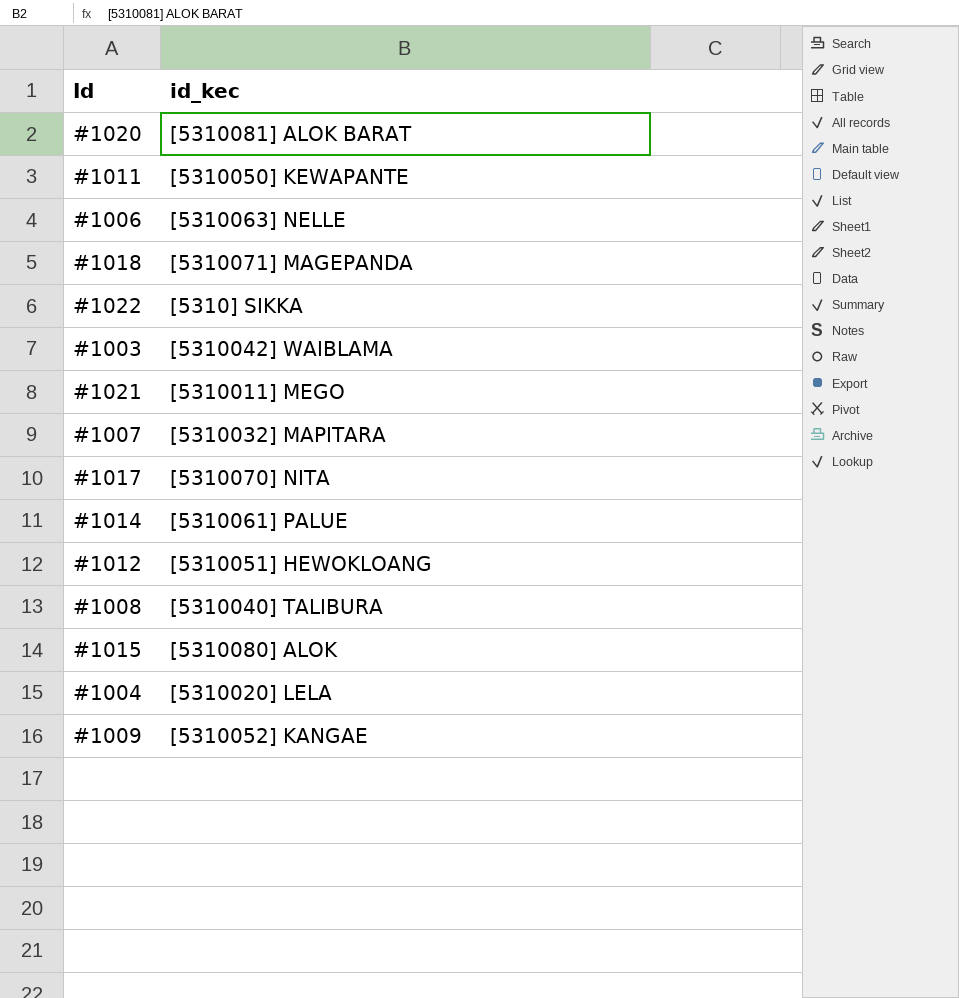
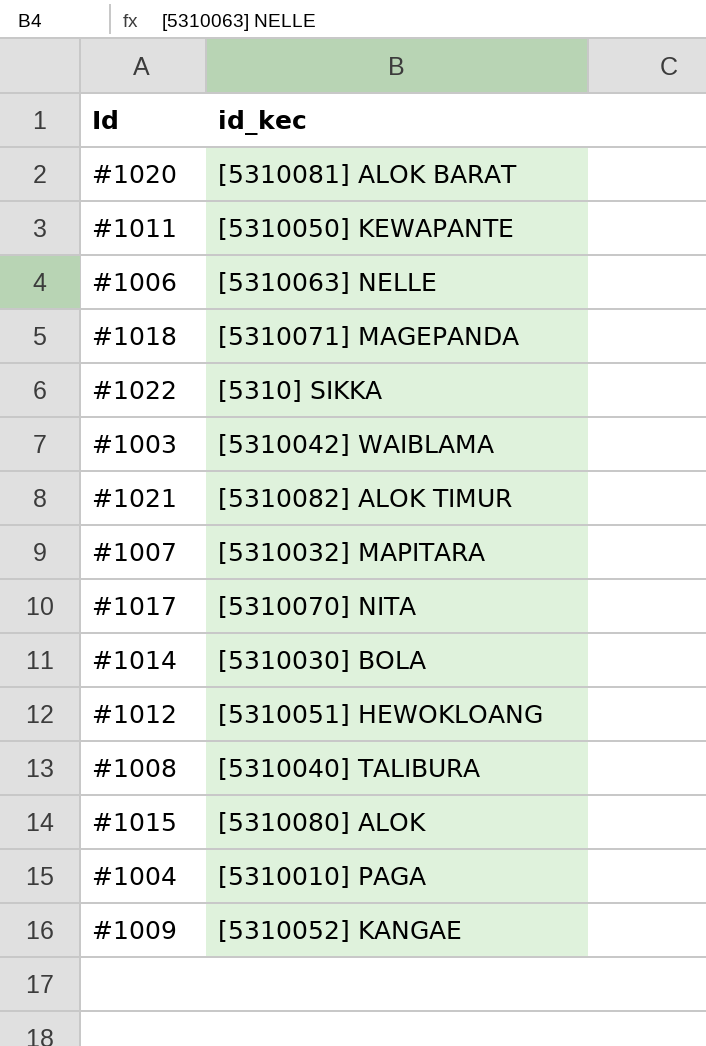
#1021 | id_kec: [5310011] MEGO -> [5310082] ALOK TIMUR
#1014 | id_kec: [5310061] PALUE -> [5310030] BOLA
#1004 | id_kec: [5310020] LELA -> [5310010] PAGA

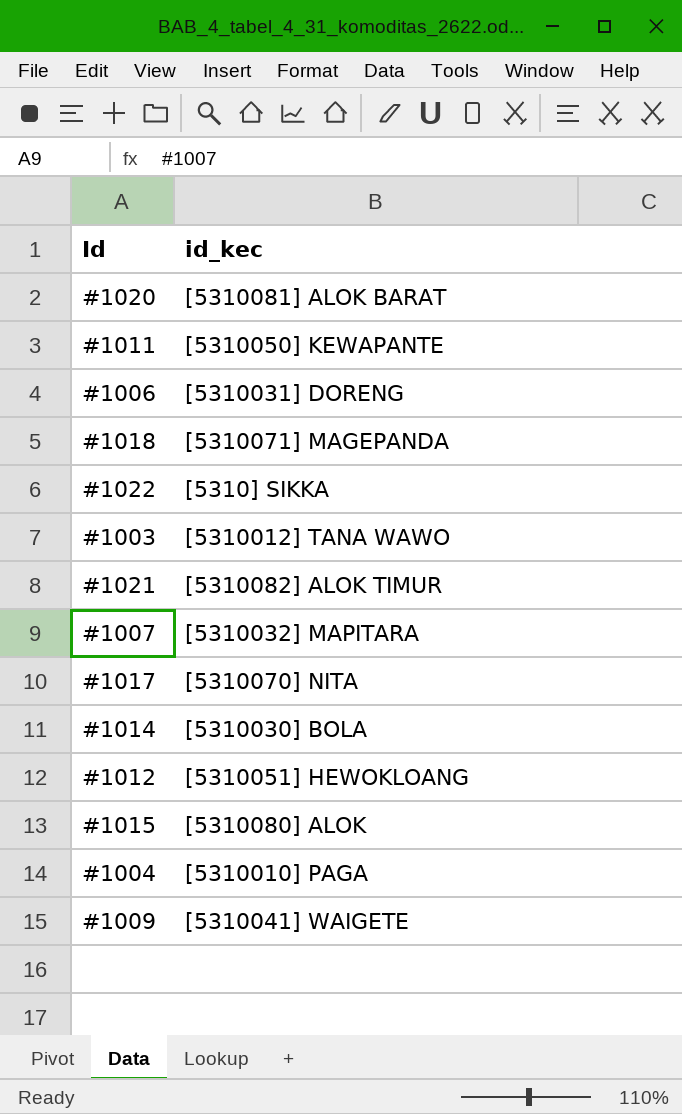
row #1008: [5310040] TALIBURA -> none
#1006 | id_kec: [5310063] NELLE -> [5310031] DORENG
#1003 | id_kec: [5310042] WAIBLAMA -> [5310012] TANA WAWO
#1009 | id_kec: [5310052] KANGAE -> [5310041] WAIGETE

